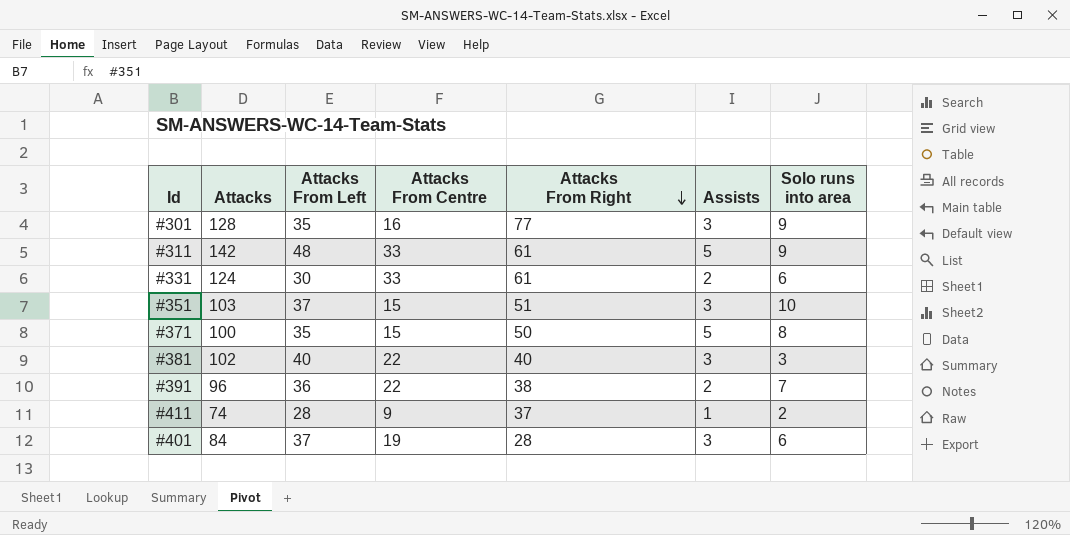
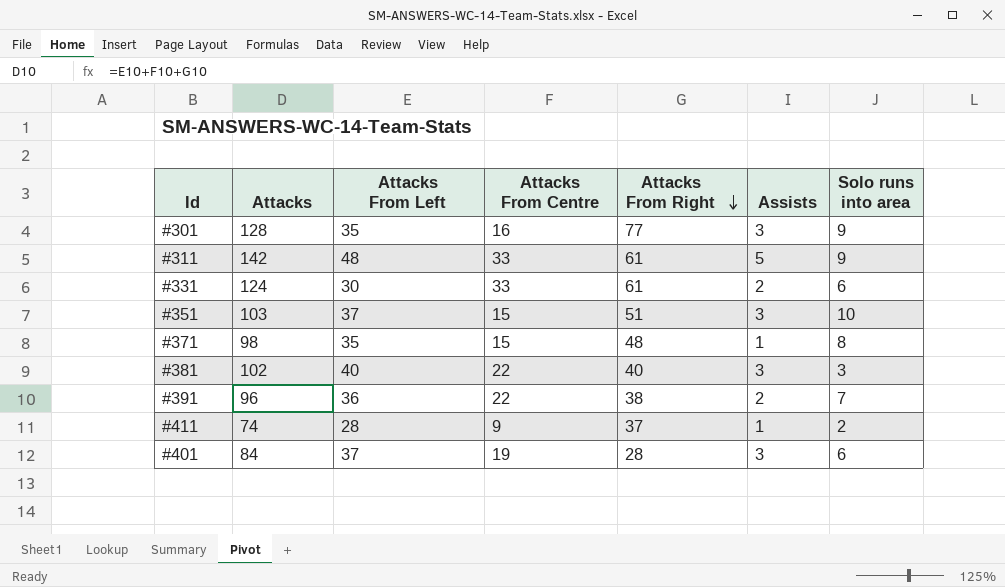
#371 | Attacks: 100 -> 98
#371 | Attacks From Right: 50 -> 48
#371 | Assists: 5 -> 1

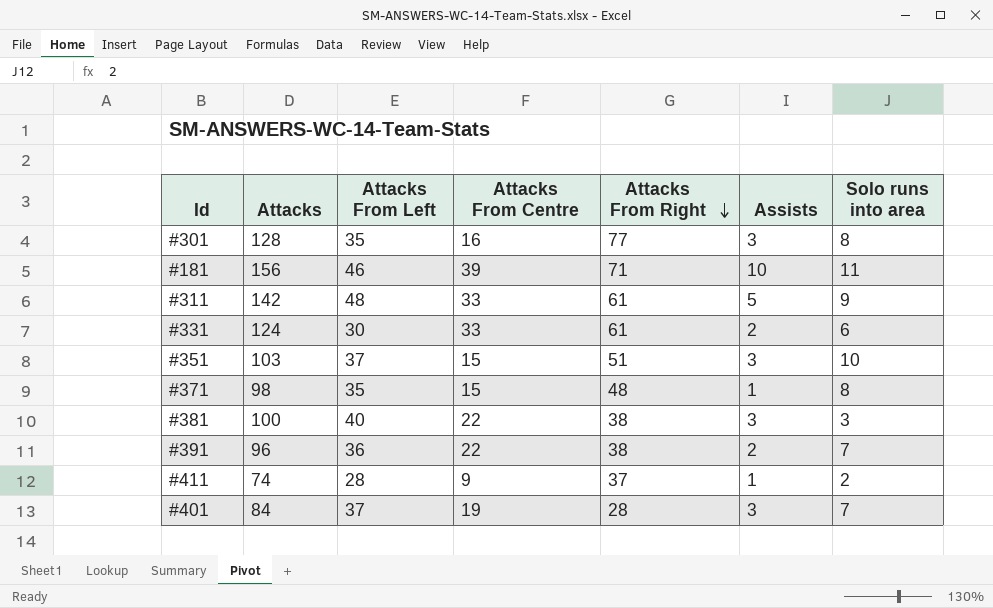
#301 | Solo runs into area: 9 -> 8
row #181: none -> 156 | 46 | 39 | 71 | 10 | 11
#381 | Attacks: 102 -> 100
#381 | Attacks From Right: 40 -> 38
#401 | Solo runs into area: 6 -> 7

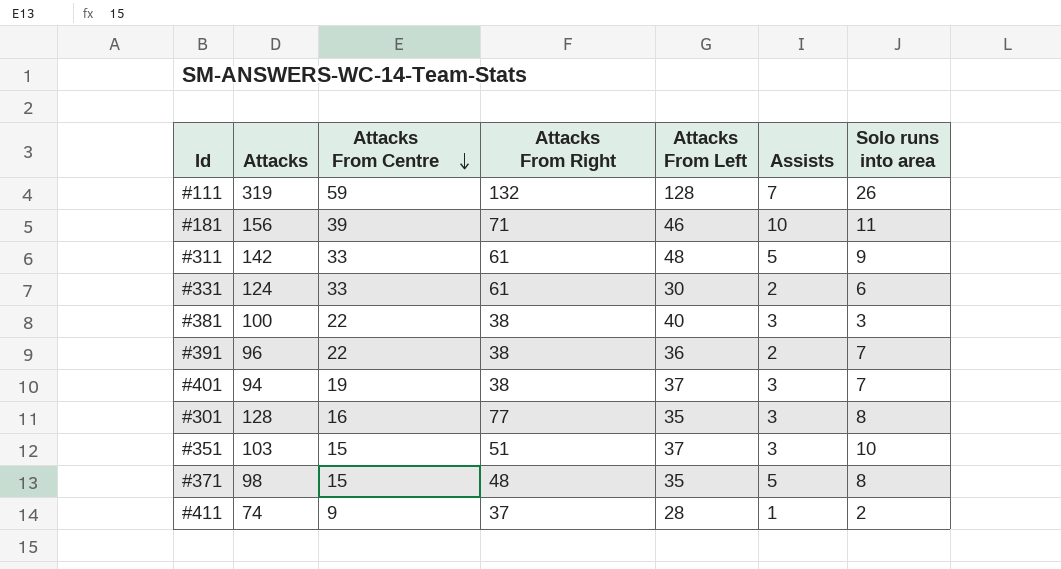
row order: Attacks From Right descending -> Attacks From Centre descending
column Attacks From Left | position: 3 -> 5
row #111: none -> 319 | 59 | 132 | 128 | 7 | 26
#401 | Attacks: 84 -> 94
#401 | Attacks From Right: 28 -> 38
#371 | Assists: 1 -> 5

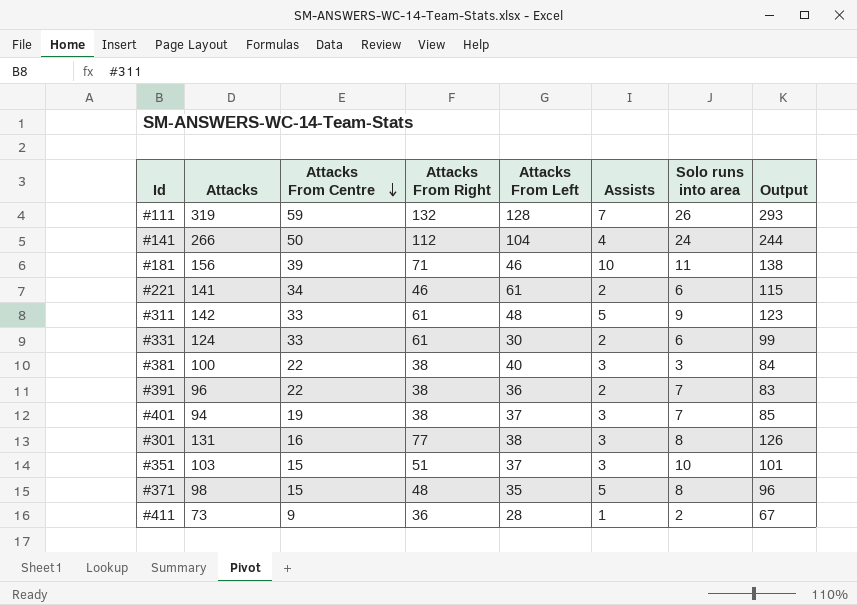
column Output | formula: none -> [Attacks From Right] + [Attacks From Left] + [Assists] + [Solo runs into area]
row #141: none -> 266 | 50 | 112 | 104 | 4 | 24 | 244
row #221: none -> 141 | 34 | 46 | 61 | 2 | 6 | 115
#301 | Attacks: 128 -> 131
#301 | Attacks From Left: 35 -> 38
#411 | Attacks: 74 -> 73
#411 | Attacks From Right: 37 -> 36

